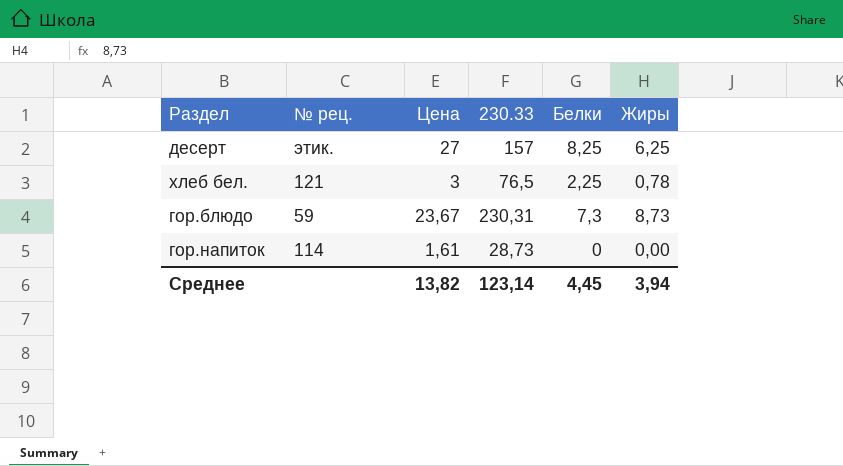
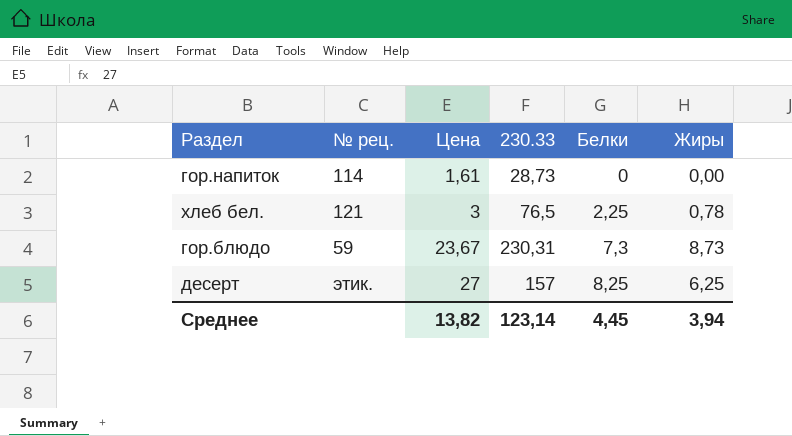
row order: none -> Цена ascending

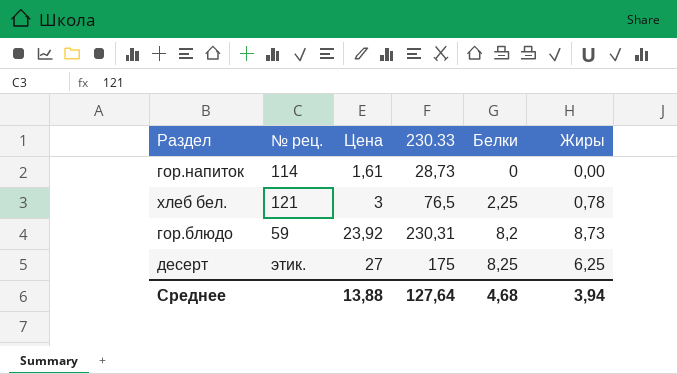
гор.блюдо | Цена: 23,67 -> 23,92
гор.блюдо | Белки: 7,3 -> 8,2
десерт | 230.33: 157 -> 175
Среднее | Цена: 13,82 -> 13,88
Среднее | 230.33: 123,14 -> 127,64
Среднее | Белки: 4,45 -> 4,68

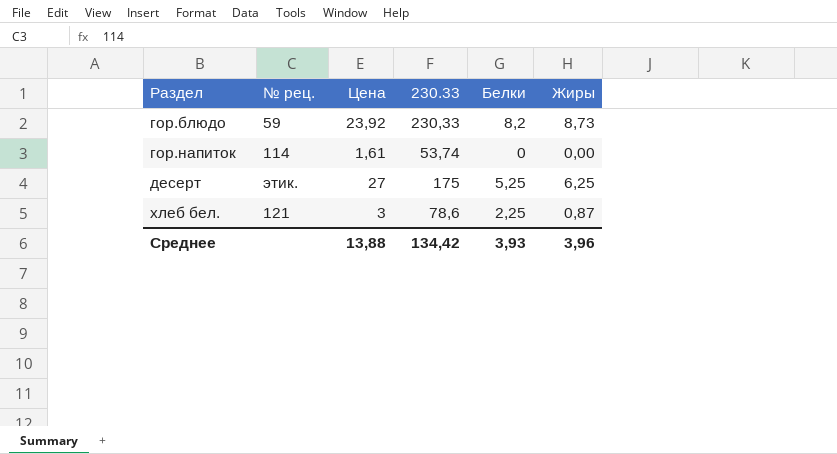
row order: Цена ascending -> Раздел ascending
гор.блюдо | 230.33: 230,31 -> 230,33
гор.напиток | 230.33: 28,73 -> 53,74
десерт | Белки: 8,25 -> 5,25
хлеб бел. | 230.33: 76,5 -> 78,6
хлеб бел. | Жиры: 0,78 -> 0,87
Среднее | 230.33: 127,64 -> 134,42
Среднее | Белки: 4,68 -> 3,93
Среднее | Жиры: 3,94 -> 3,96

